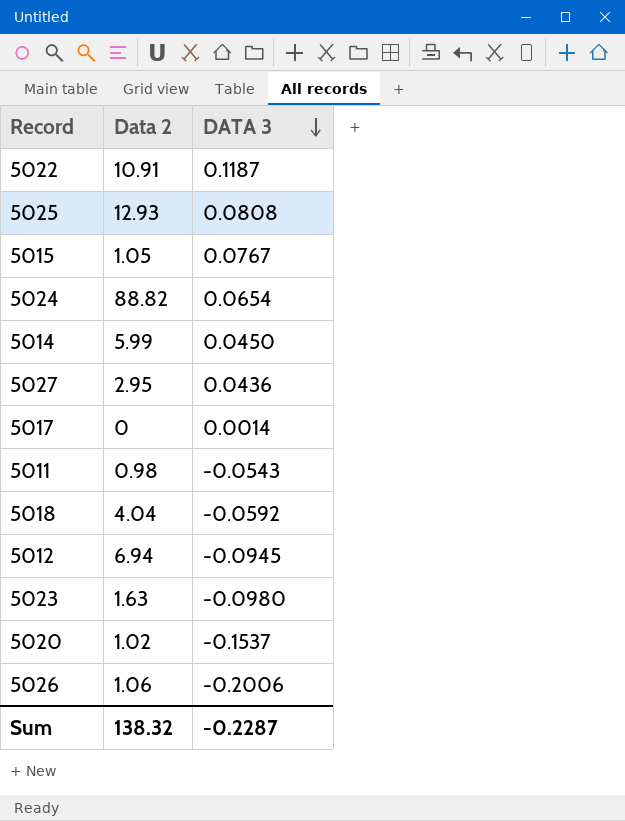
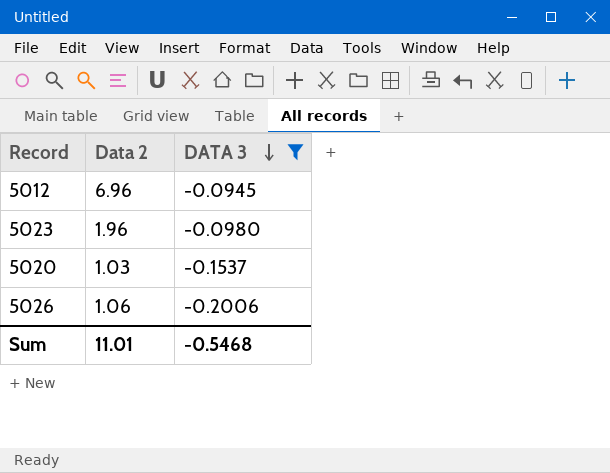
filter: none -> DATA 3 <= -0.0945
5012 | Data 2: 6.94 -> 6.96
5023 | Data 2: 1.63 -> 1.96
5020 | Data 2: 1.02 -> 1.03
Sum | Data 2: 138.32 -> 11.01
Sum | DATA 3: -0.2287 -> -0.5468

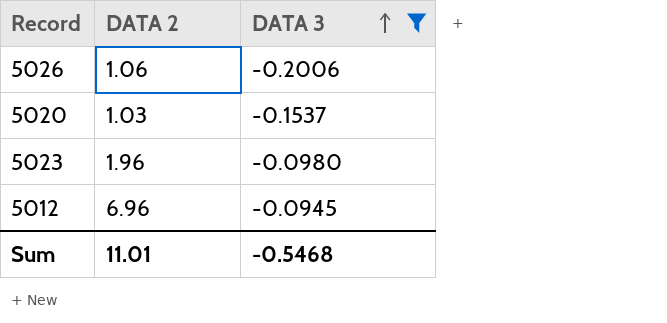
row order: DATA 3 descending -> DATA 3 ascending
column name: Data 2 -> DATA 2

